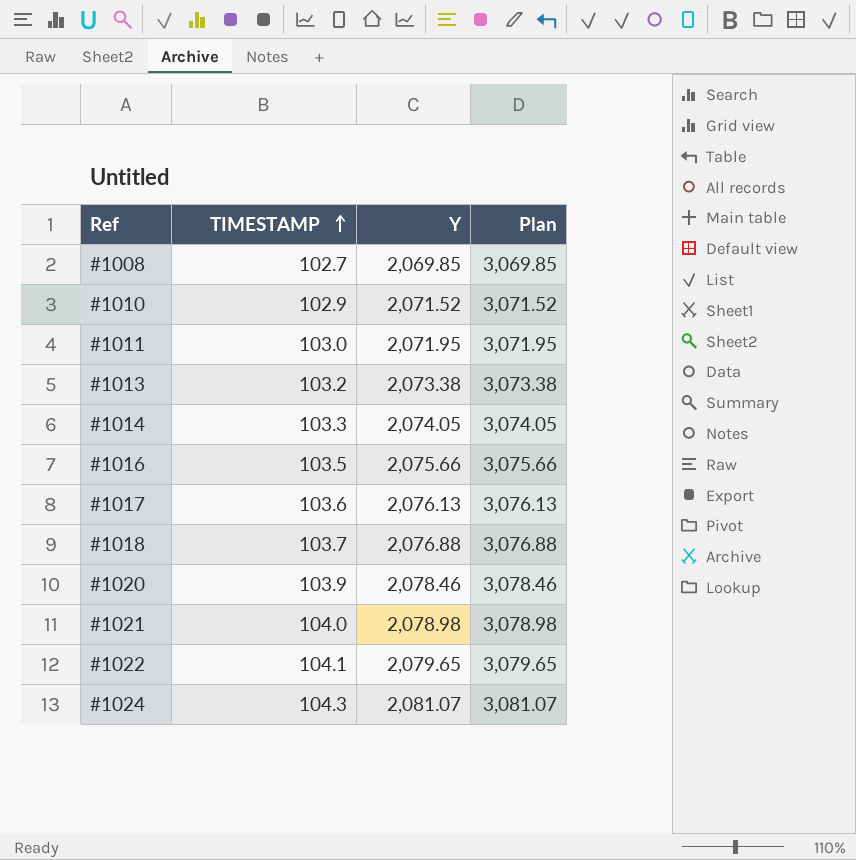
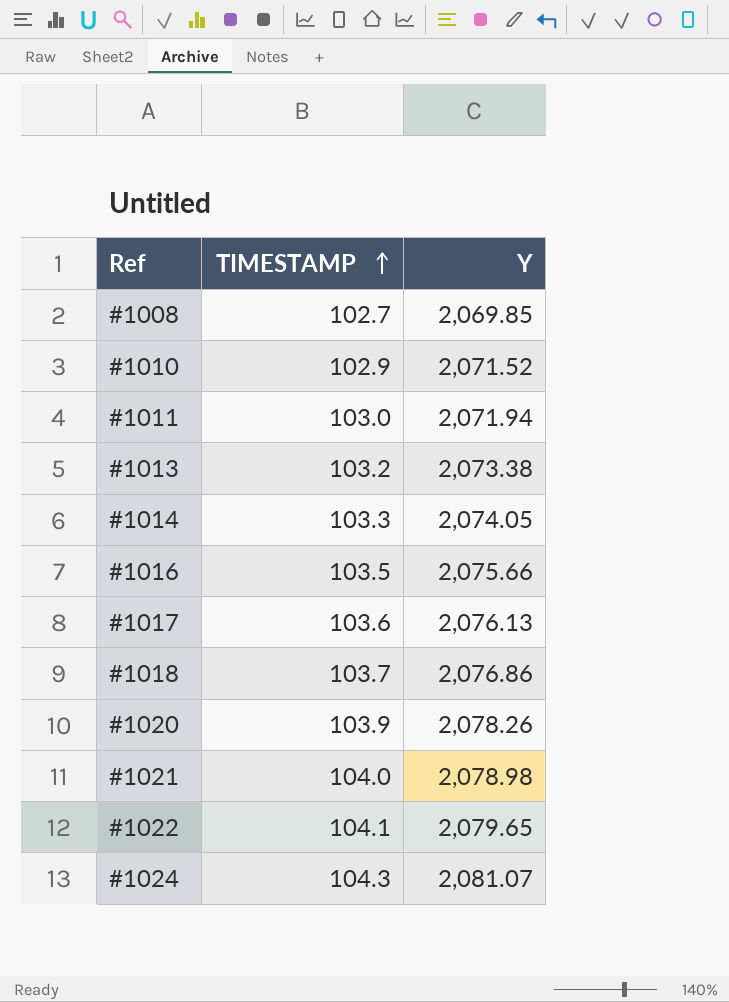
column Plan | formula: [Y] + 1000 -> none
#1011 | Y: 2,071.95 -> 2,071.94
#1018 | Y: 2,076.88 -> 2,076.86
#1020 | Y: 2,078.46 -> 2,078.26

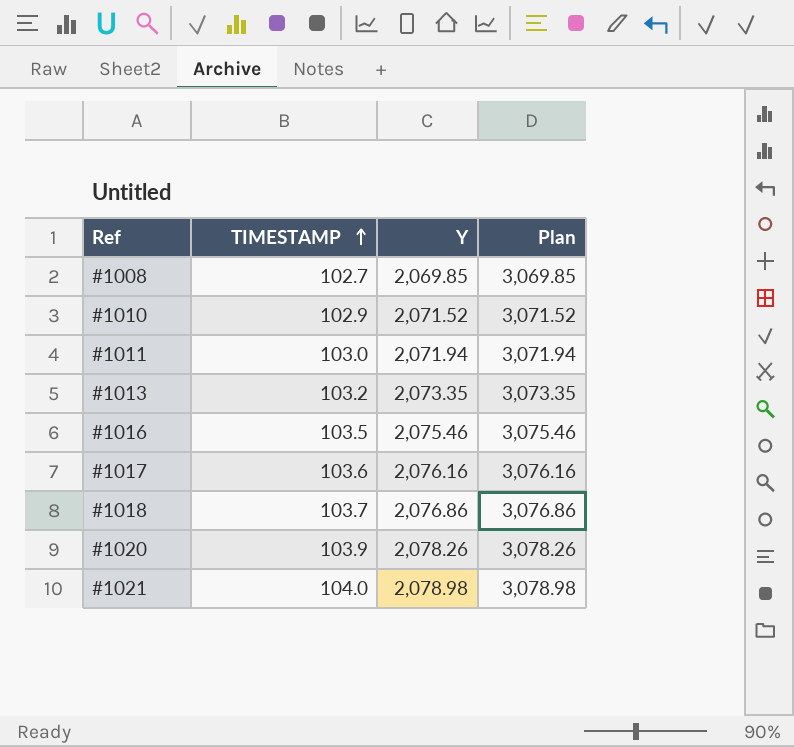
column Plan | formula: none -> [Y] + 1000
row #1014: 103.3 | 2,074.05 -> none
row #1022: 104.1 | 2,079.65 -> none
row #1024: 104.3 | 2,081.07 -> none
#1013 | Y: 2,073.38 -> 2,073.35
#1016 | Y: 2,075.66 -> 2,075.46
#1017 | Y: 2,076.13 -> 2,076.16

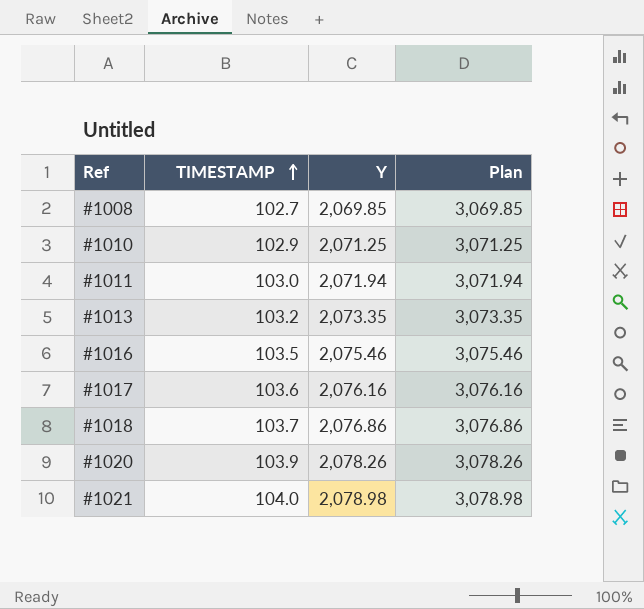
#1010 | Y: 2,071.52 -> 2,071.25
#1010 | Plan: 3,071.52 -> 3,071.25

